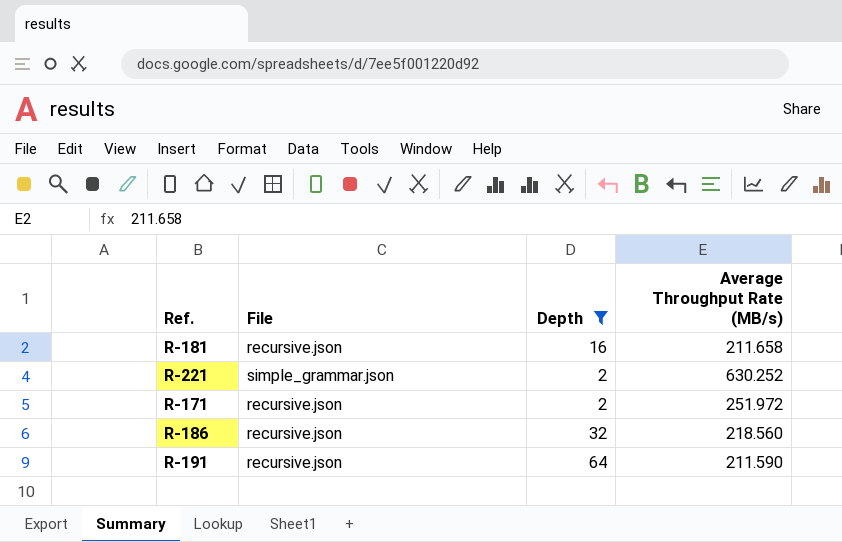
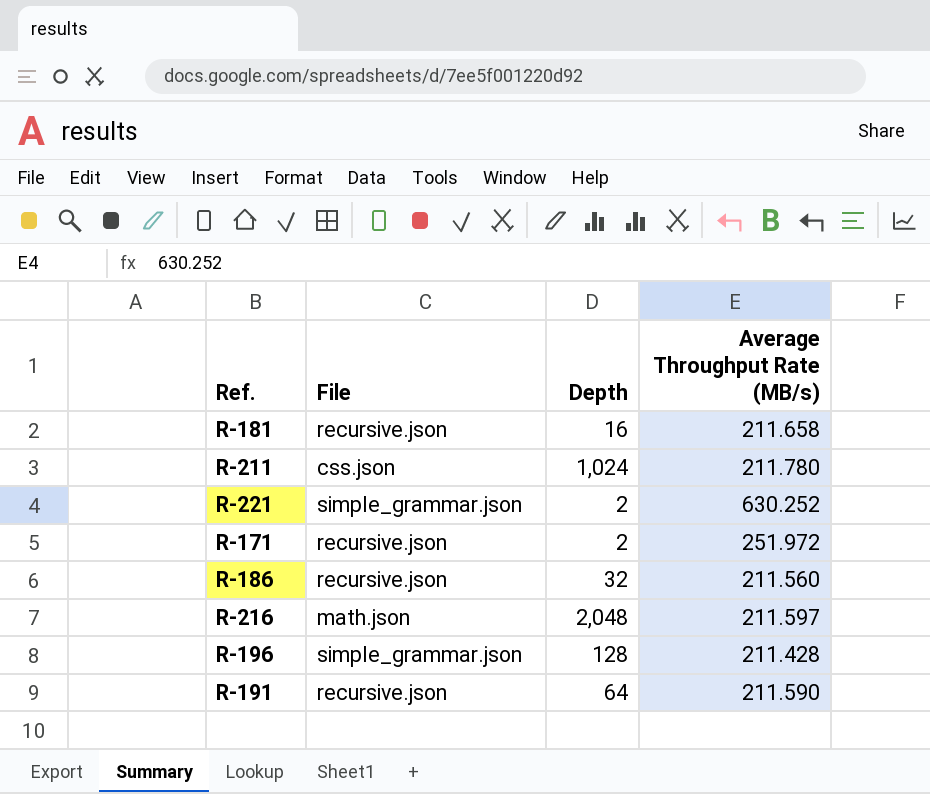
filter: Depth <= 64 -> none
R-186 | Average Throughput Rate (MB/s): 218.560 -> 211.560

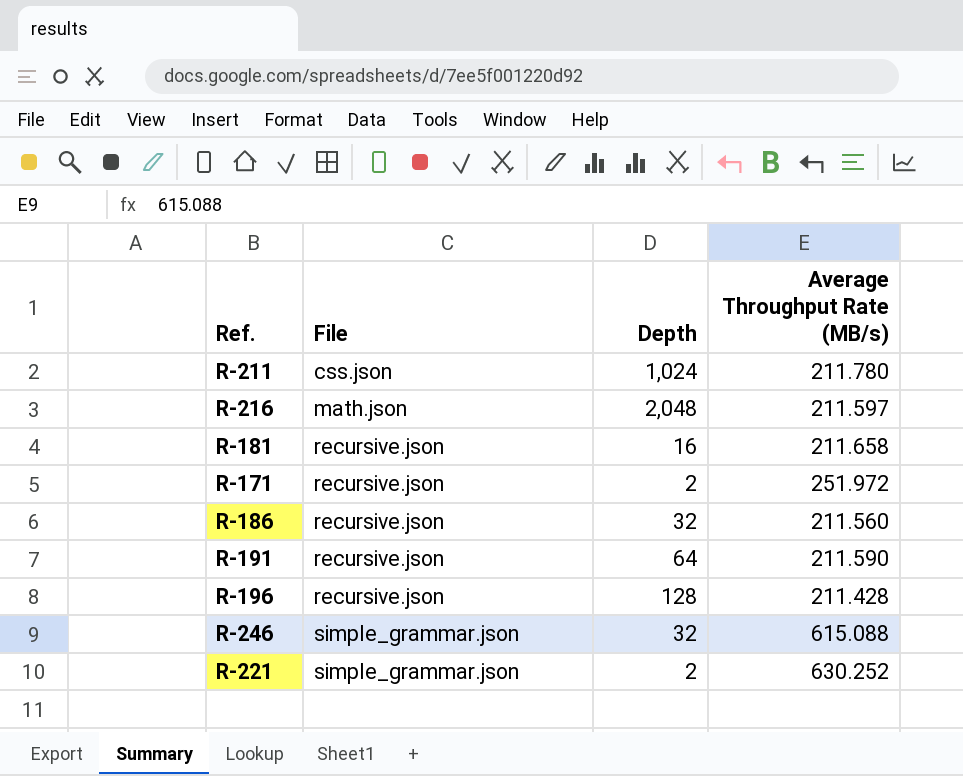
row order: none -> File ascending
R-196 | File: simple_grammar.json -> recursive.json
row R-246: none -> simple_grammar.json | 32 | 615.088

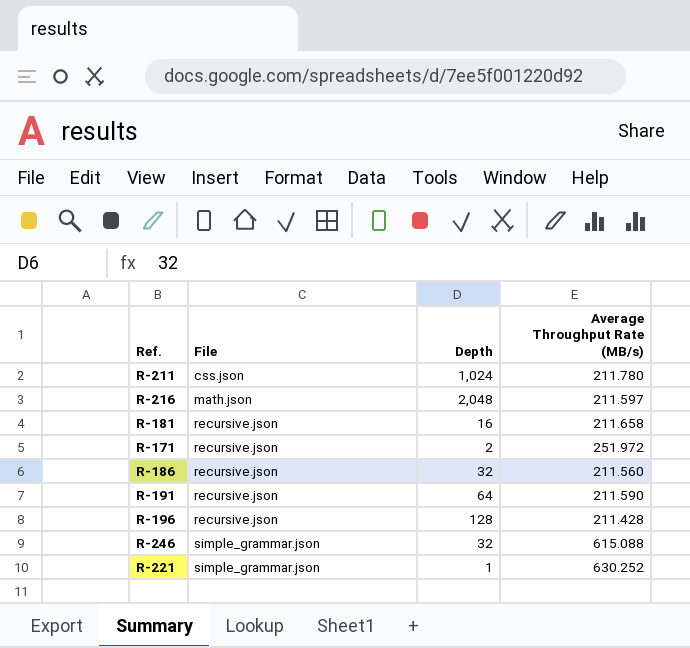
R-221 | Depth: 2 -> 1

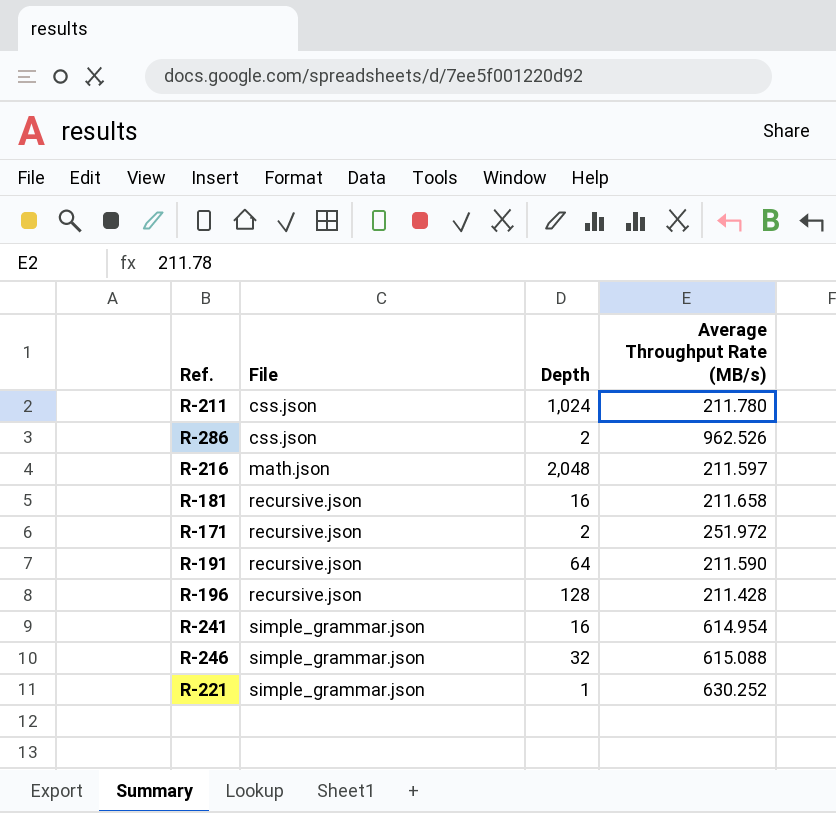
row R-186: recursive.json | 32 | 211.560 -> none
row R-286: none -> css.json | 2 | 962.526
row R-241: none -> simple_grammar.json | 16 | 614.954

